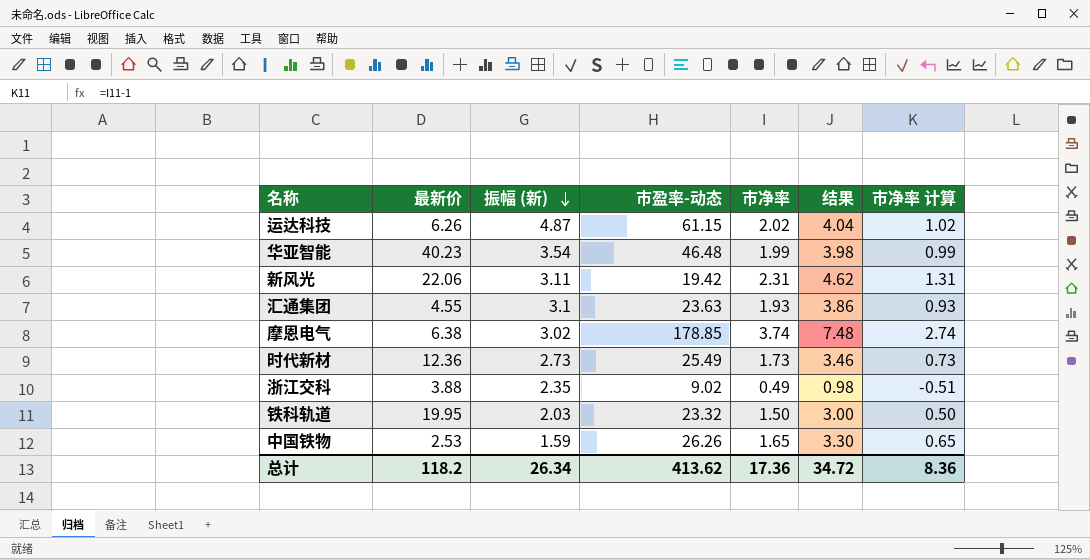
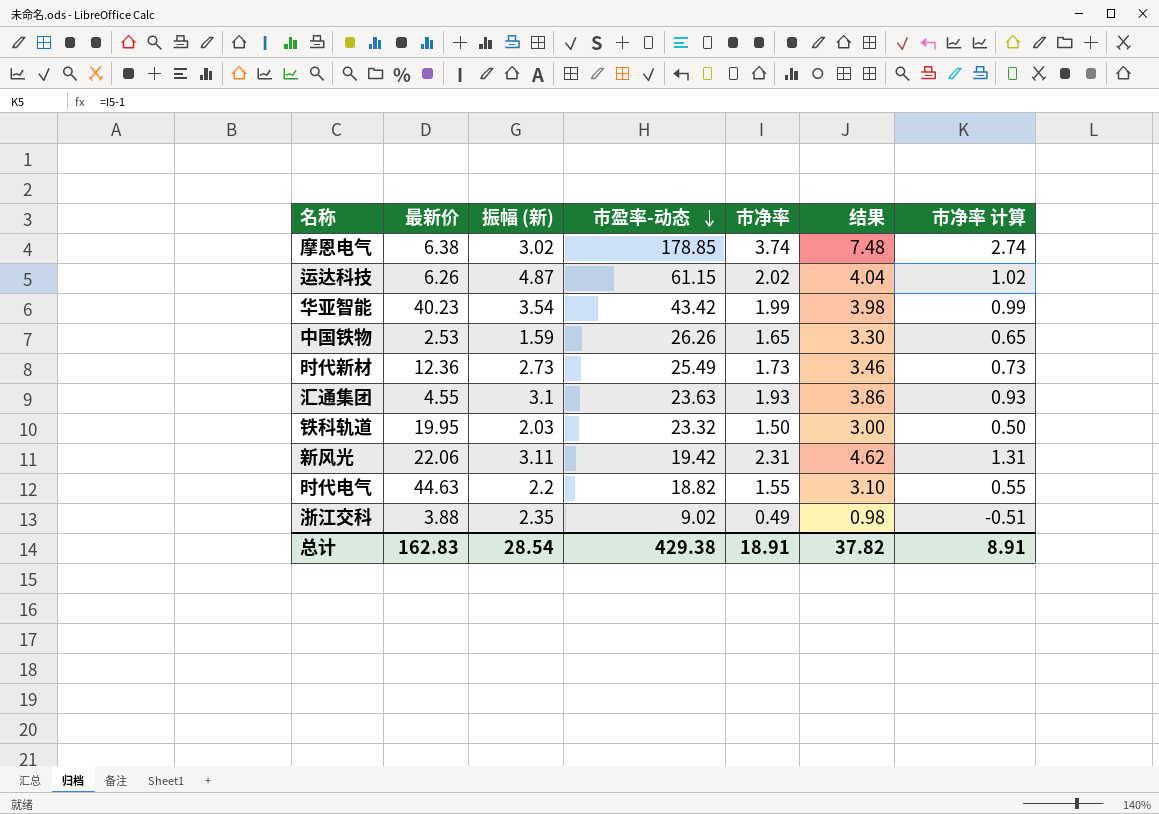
row order: 振幅 (新) descending -> 市盈率-动态 descending
华亚智能 | 市盈率-动态: 46.48 -> 43.42
row 时代电气: none -> 44.63 | 2.2 | 18.82 | 1.55 | 3.10 | 0.55
总计 | 最新价: 118.2 -> 162.83
总计 | 振幅 (新): 26.34 -> 28.54
总计 | 市盈率-动态: 413.62 -> 429.38
总计 | 市净率: 17.36 -> 18.91
总计 | 结果: 34.72 -> 37.82
总计 | 市净率 计算: 8.36 -> 8.91

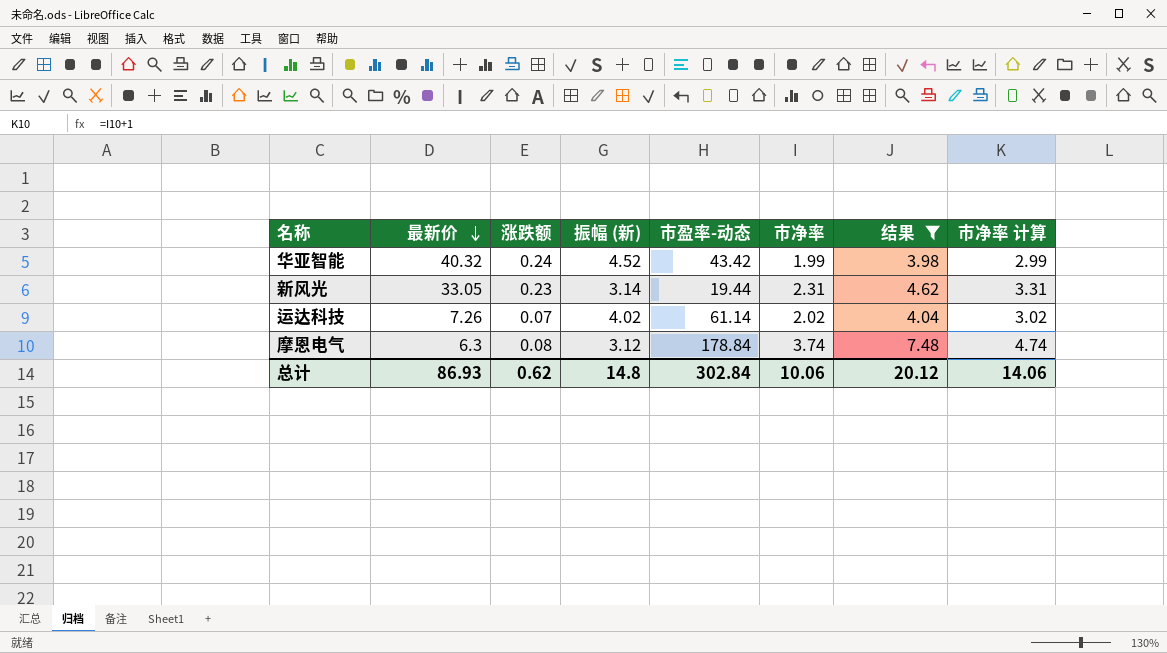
filter: none -> 结果 >= 3.98
row order: 市盈率-动态 descending -> 最新价 descending
column 涨跌额 | position: none -> 3
column 市净率 计算 | formula: [市净率] - 1 -> [市净率] + 1
华亚智能 | 最新价: 40.23 -> 40.32
华亚智能 | 振幅 (新): 3.54 -> 4.52
新风光 | 最新价: 22.06 -> 33.05
新风光 | 振幅 (新): 3.11 -> 3.14
新风光 | 市盈率-动态: 19.42 -> 19.44
运达科技 | 最新价: 6.26 -> 7.26
运达科技 | 振幅 (新): 4.87 -> 4.02
运达科技 | 市盈率-动态: 61.15 -> 61.14
摩恩电气 | 最新价: 6.38 -> 6.3
摩恩电气 | 振幅 (新): 3.02 -> 3.12
摩恩电气 | 市盈率-动态: 178.85 -> 178.84
总计 | 最新价: 162.83 -> 86.93
总计 | 振幅 (新): 28.54 -> 14.8
总计 | 市盈率-动态: 429.38 -> 302.84
总计 | 市净率: 18.91 -> 10.06
总计 | 结果: 37.82 -> 20.12
总计 | 市净率 计算: 8.91 -> 14.06

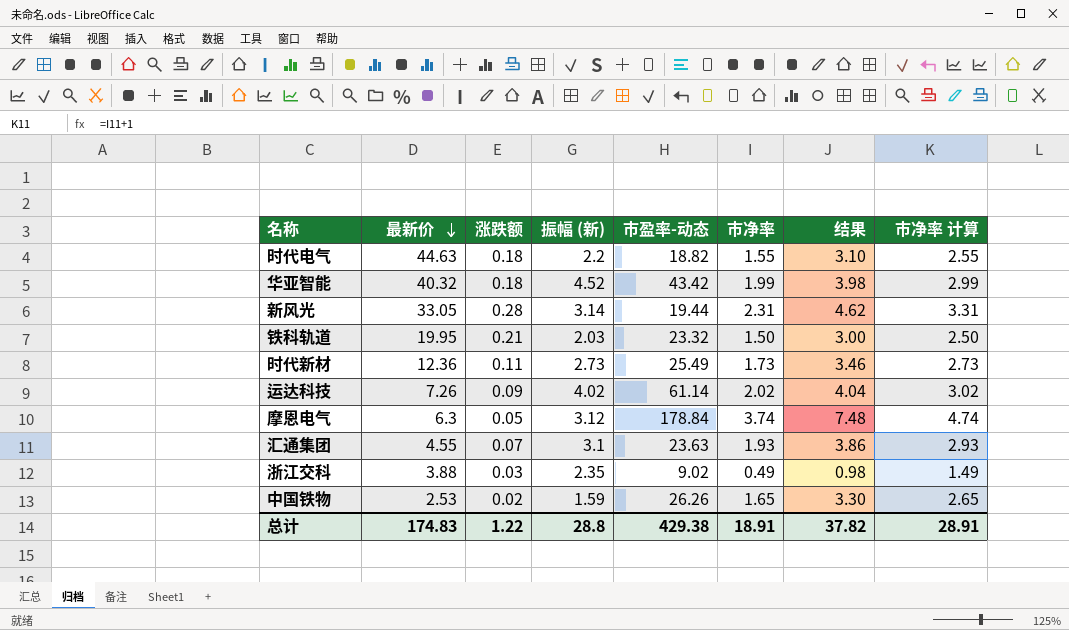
filter: 结果 >= 3.98 -> none
华亚智能 | 涨跌额: 0.24 -> 0.18
新风光 | 涨跌额: 0.23 -> 0.28
运达科技 | 涨跌额: 0.07 -> 0.09
摩恩电气 | 涨跌额: 0.08 -> 0.05
总计 | 最新价: 86.93 -> 174.83
总计 | 涨跌额: 0.62 -> 1.22
总计 | 振幅 (新): 14.8 -> 28.8
总计 | 市盈率-动态: 302.84 -> 429.38
总计 | 市净率: 10.06 -> 18.91
总计 | 结果: 20.12 -> 37.82
总计 | 市净率 计算: 14.06 -> 28.91

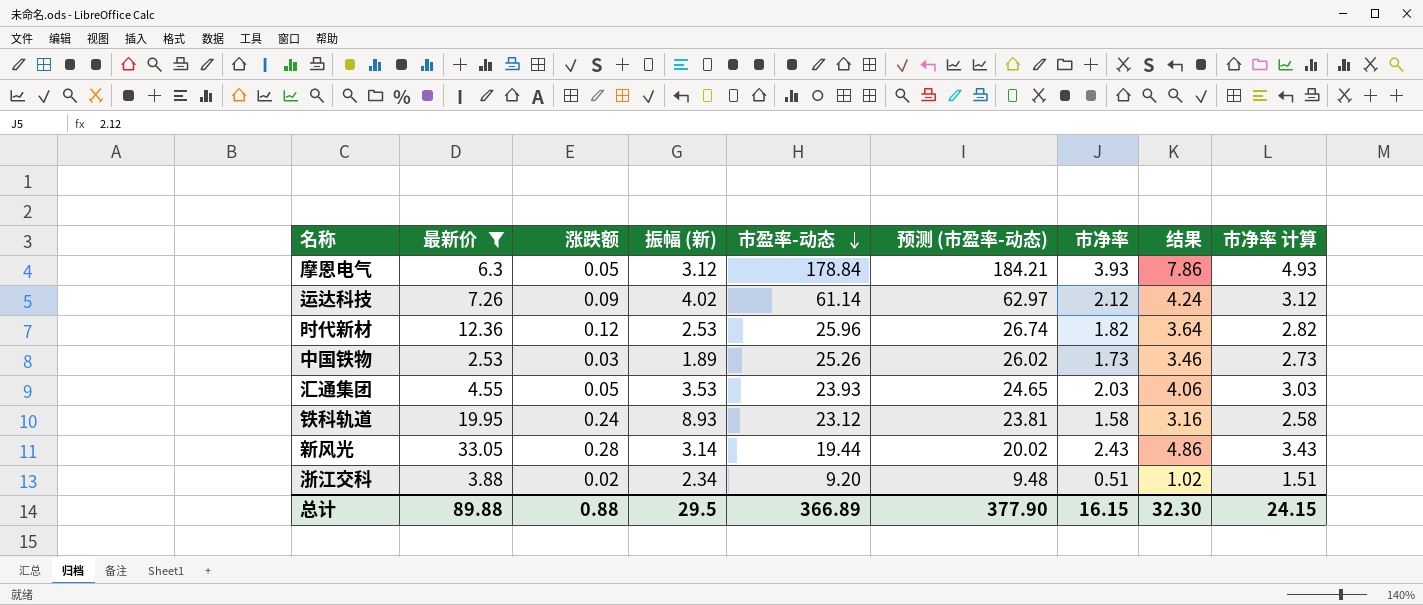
filter: none -> 最新价 <= 33.05
row order: 最新价 descending -> 市盈率-动态 descending
column 预测 (市盈率-动态) | formula: none -> [市盈率-动态] * 1.03
摩恩电气 | 市净率: 3.74 -> 3.93
摩恩电气 | 结果: 7.48 -> 7.86
摩恩电气 | 市净率 计算: 4.74 -> 4.93
运达科技 | 市净率: 2.02 -> 2.12
运达科技 | 结果: 4.04 -> 4.24
运达科技 | 市净率 计算: 3.02 -> 3.12
时代新材 | 涨跌额: 0.11 -> 0.12
时代新材 | 振幅 (新): 2.73 -> 2.53
时代新材 | 市盈率-动态: 25.49 -> 25.96
时代新材 | 市净率: 1.73 -> 1.82
时代新材 | 结果: 3.46 -> 3.64
时代新材 | 市净率 计算: 2.73 -> 2.82
中国铁物 | 涨跌额: 0.02 -> 0.03
中国铁物 | 振幅 (新): 1.59 -> 1.89
中国铁物 | 市盈率-动态: 26.26 -> 25.26
中国铁物 | 市净率: 1.65 -> 1.73
中国铁物 | 结果: 3.30 -> 3.46
中国铁物 | 市净率 计算: 2.65 -> 2.73
汇通集团 | 涨跌额: 0.07 -> 0.05
汇通集团 | 振幅 (新): 3.1 -> 3.53
汇通集团 | 市盈率-动态: 23.63 -> 23.93
汇通集团 | 市净率: 1.93 -> 2.03
汇通集团 | 结果: 3.86 -> 4.06
汇通集团 | 市净率 计算: 2.93 -> 3.03
铁科轨道 | 涨跌额: 0.21 -> 0.24
铁科轨道 | 振幅 (新): 2.03 -> 8.93
铁科轨道 | 市盈率-动态: 23.32 -> 23.12
铁科轨道 | 市净率: 1.50 -> 1.58
铁科轨道 | 结果: 3.00 -> 3.16
铁科轨道 | 市净率 计算: 2.50 -> 2.58
新风光 | 市净率: 2.31 -> 2.43
新风光 | 结果: 4.62 -> 4.86
新风光 | 市净率 计算: 3.31 -> 3.43
浙江交科 | 涨跌额: 0.03 -> 0.02
浙江交科 | 振幅 (新): 2.35 -> 2.34
浙江交科 | 市盈率-动态: 9.02 -> 9.20
浙江交科 | 市净率: 0.49 -> 0.51
浙江交科 | 结果: 0.98 -> 1.02
浙江交科 | 市净率 计算: 1.49 -> 1.51
总计 | 最新价: 174.83 -> 89.88
总计 | 涨跌额: 1.22 -> 0.88
总计 | 振幅 (新): 28.8 -> 29.5
总计 | 市盈率-动态: 429.38 -> 366.89
总计 | 市净率: 18.91 -> 16.15
总计 | 结果: 37.82 -> 32.30
总计 | 市净率 计算: 28.91 -> 24.15

